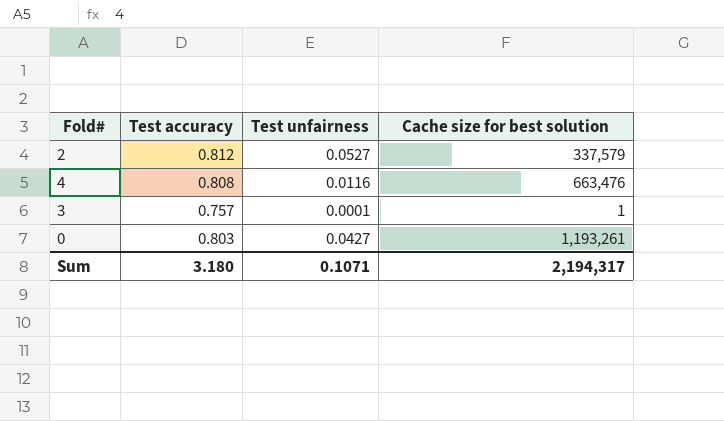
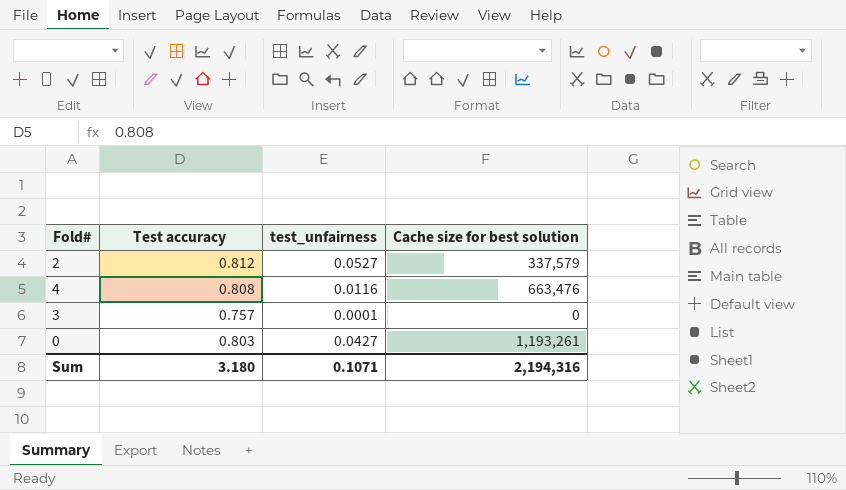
column name: Test unfairness -> test_unfairness
3 | Cache size for best solution: 1 -> 0
Sum | Cache size for best solution: 2,194,317 -> 2,194,316

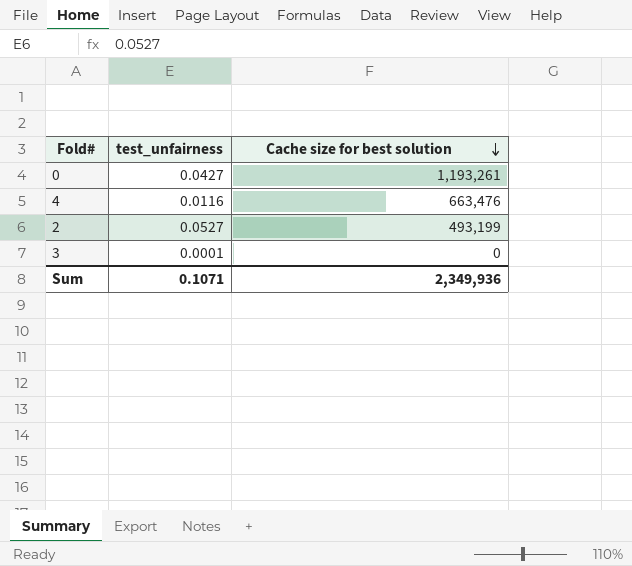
row order: none -> Cache size for best solution descending
column Test accuracy | position: 2 -> none
2 | Cache size for best solution: 337,579 -> 493,199
Sum | Cache size for best solution: 2,194,316 -> 2,349,936

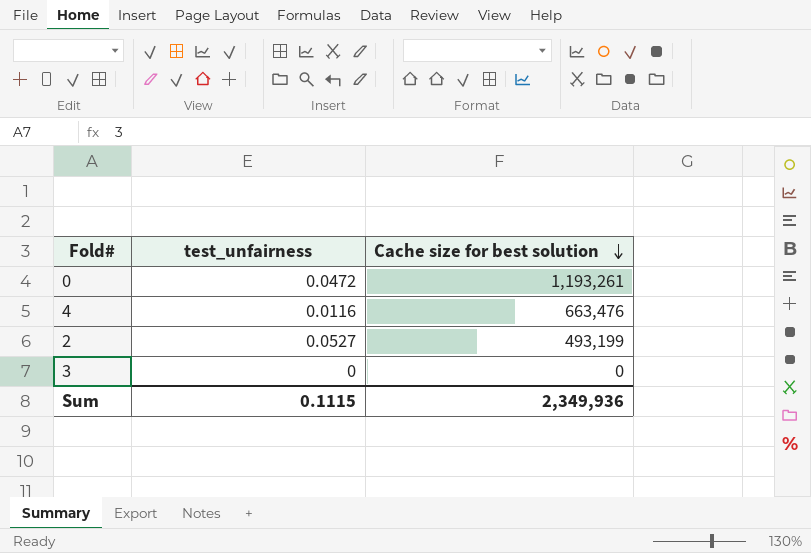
0 | test_unfairness: 0.0427 -> 0.0472
3 | test_unfairness: 0.0001 -> 0
Sum | test_unfairness: 0.1071 -> 0.1115

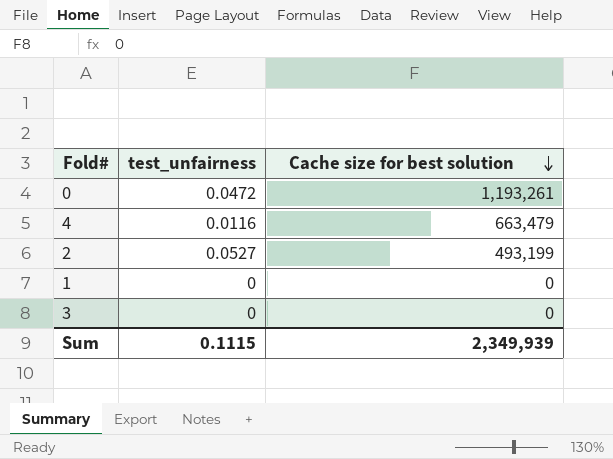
4 | Cache size for best solution: 663,476 -> 663,479
row 1: none -> 0 | 0
Sum | Cache size for best solution: 2,349,936 -> 2,349,939

